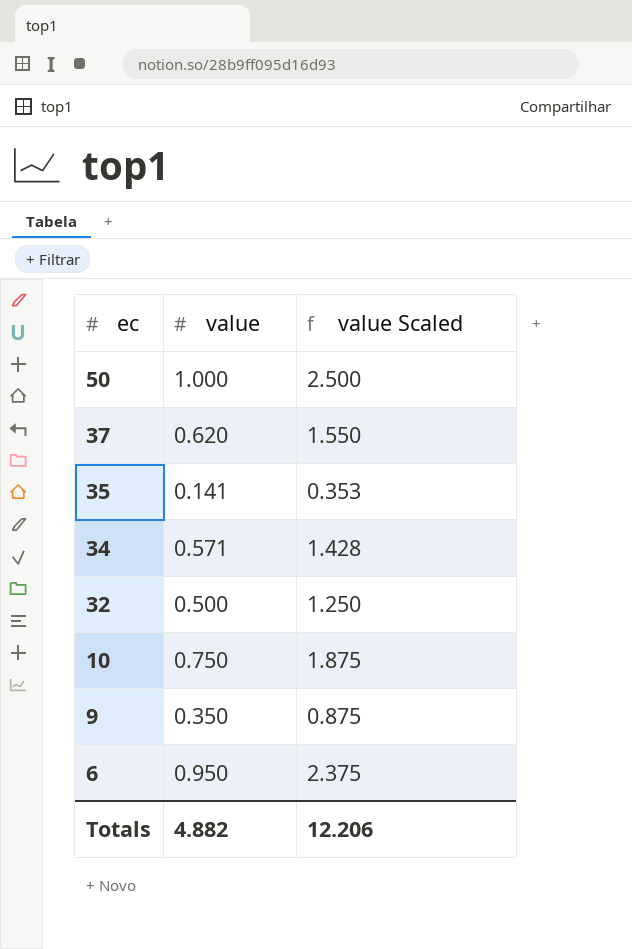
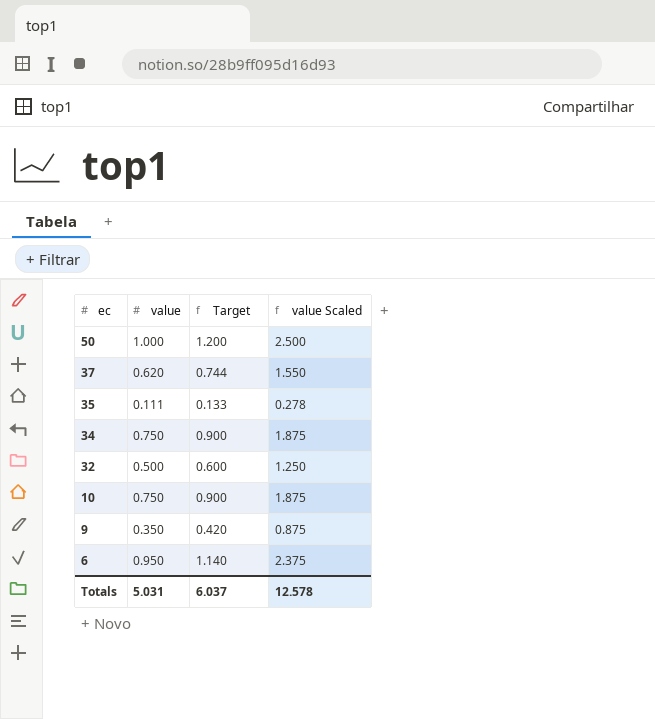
column Target | formula: none -> [value] * 1.2
35 | value: 0.141 -> 0.111
35 | value Scaled: 0.353 -> 0.278
34 | value: 0.571 -> 0.750
34 | value Scaled: 1.428 -> 1.875
Totals | value: 4.882 -> 5.031
Totals | value Scaled: 12.206 -> 12.578

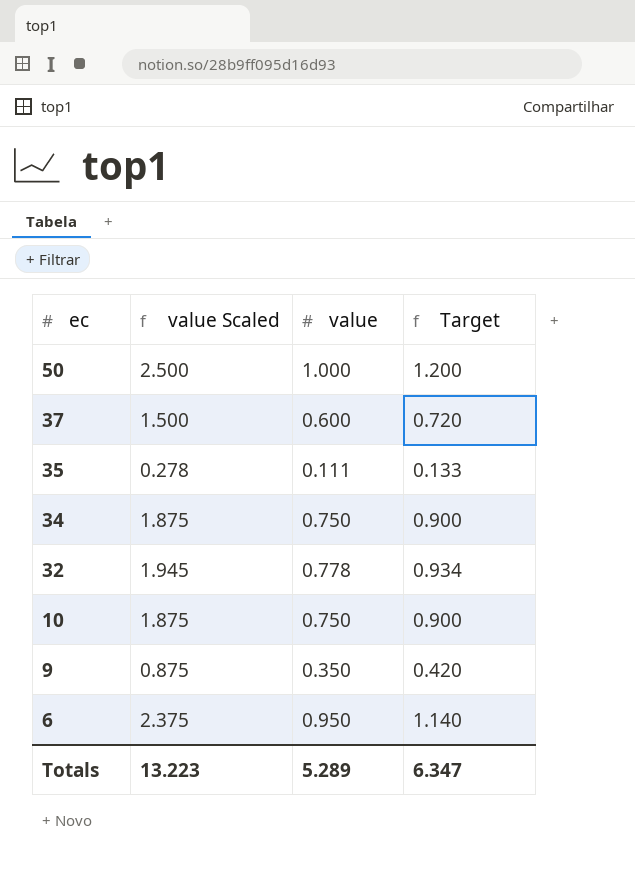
column value Scaled | position: 4 -> 2
37 | value Scaled: 1.550 -> 1.500
37 | value: 0.620 -> 0.600
37 | Target: 0.744 -> 0.720
32 | value Scaled: 1.250 -> 1.945
32 | value: 0.500 -> 0.778
32 | Target: 0.600 -> 0.934
Totals | value Scaled: 12.578 -> 13.223
Totals | value: 5.031 -> 5.289
Totals | Target: 6.037 -> 6.347

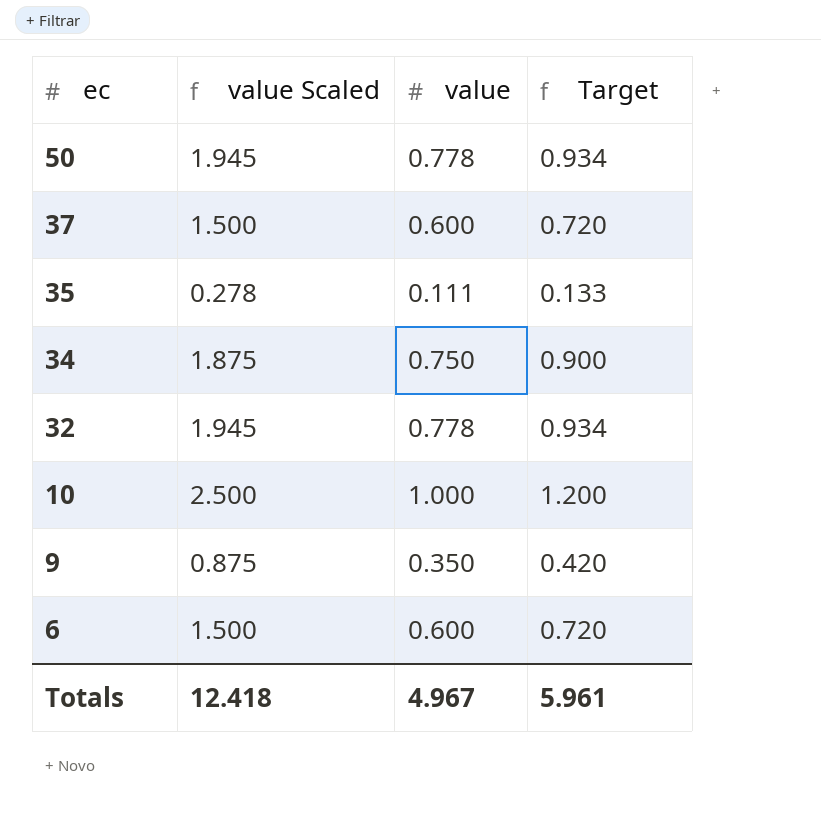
50 | value Scaled: 2.500 -> 1.945
50 | value: 1.000 -> 0.778
50 | Target: 1.200 -> 0.934
10 | value Scaled: 1.875 -> 2.500
10 | value: 0.750 -> 1.000
10 | Target: 0.900 -> 1.200
6 | value Scaled: 2.375 -> 1.500
6 | value: 0.950 -> 0.600
6 | Target: 1.140 -> 0.720
Totals | value Scaled: 13.223 -> 12.418
Totals | value: 5.289 -> 4.967
Totals | Target: 6.347 -> 5.961

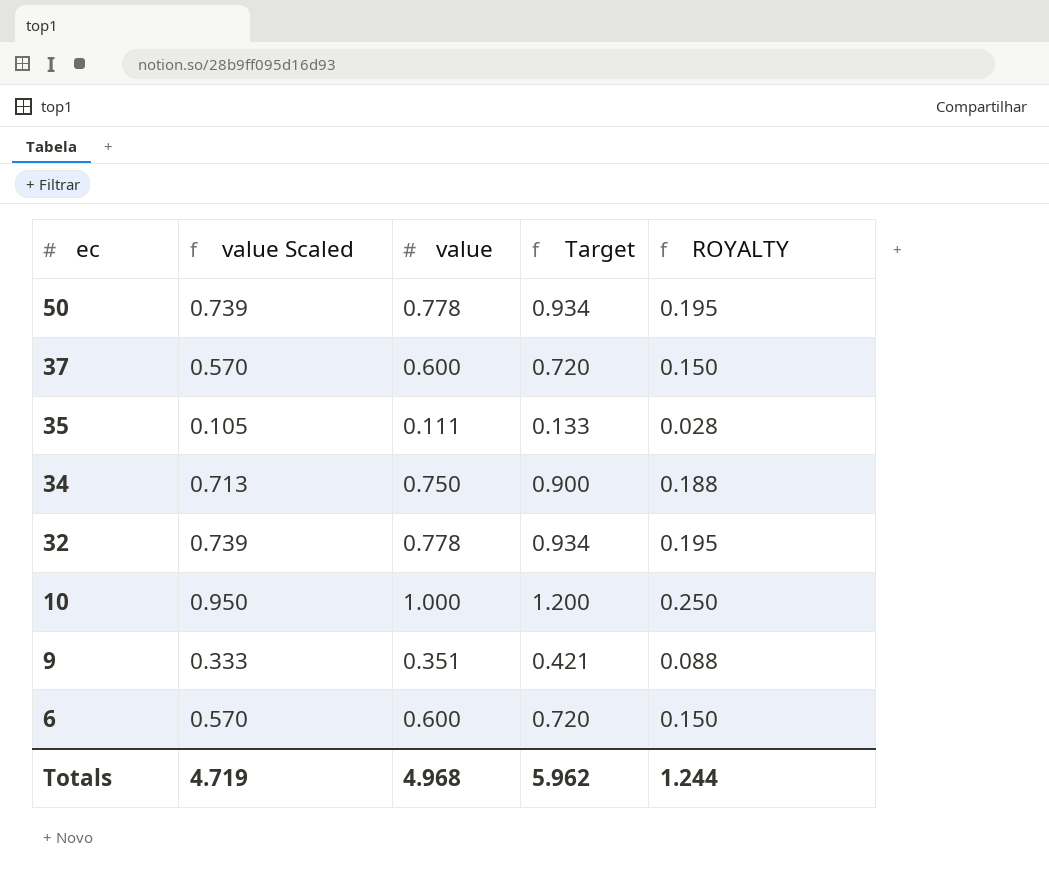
column value Scaled | formula: [value] * 2.5 -> [value] * 0.95
column ROYALTY | formula: none -> [value] * 0.25
9 | value: 0.350 -> 0.351
9 | Target: 0.420 -> 0.421
Totals | value Scaled: 12.418 -> 4.719
Totals | value: 4.967 -> 4.968
Totals | Target: 5.961 -> 5.962

